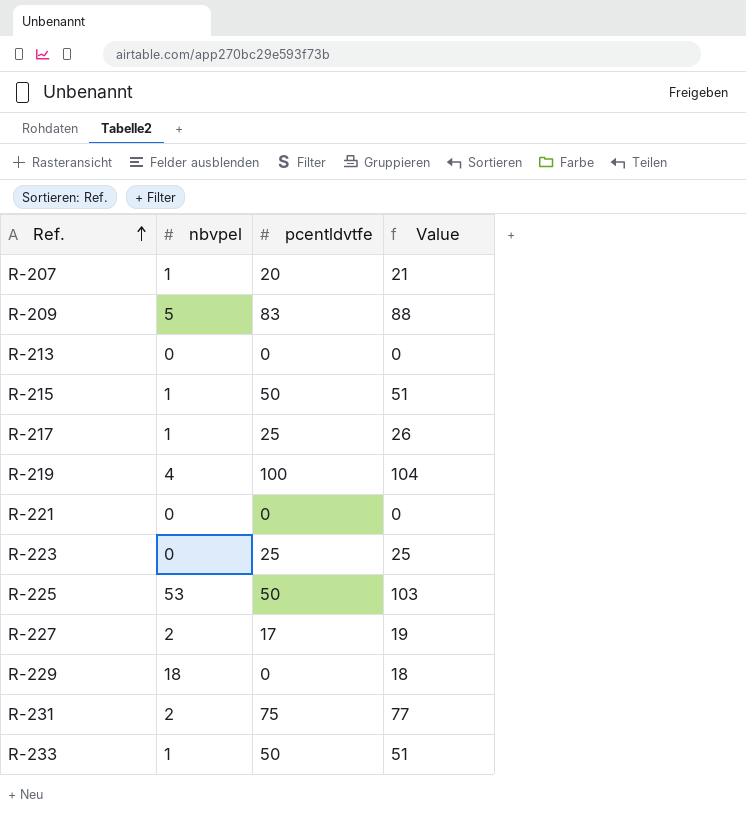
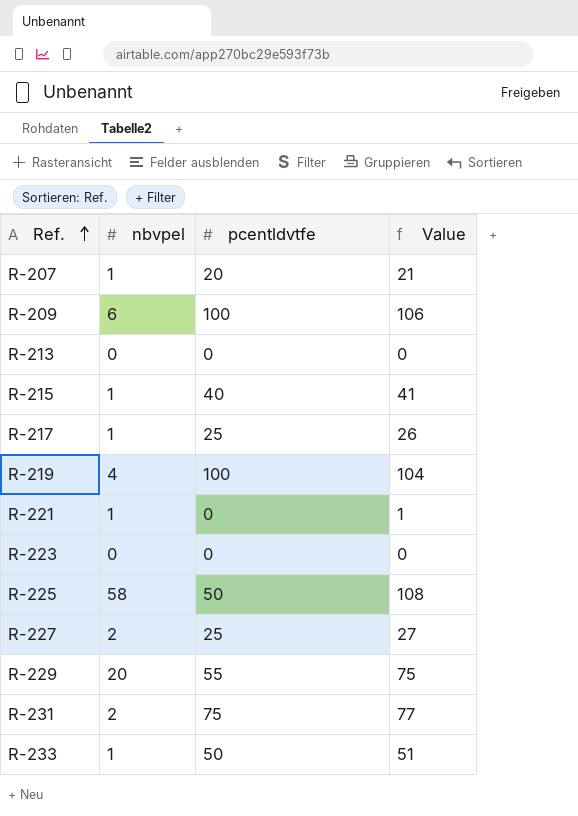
R-209 | nbvpel: 5 -> 6
R-209 | pcentldvtfe: 83 -> 100
R-209 | Value: 88 -> 106
R-215 | pcentldvtfe: 50 -> 40
R-215 | Value: 51 -> 41
R-221 | nbvpel: 0 -> 1
R-221 | Value: 0 -> 1
R-223 | pcentldvtfe: 25 -> 0
R-223 | Value: 25 -> 0
R-225 | nbvpel: 53 -> 58
R-225 | Value: 103 -> 108
R-227 | pcentldvtfe: 17 -> 25
R-227 | Value: 19 -> 27
R-229 | nbvpel: 18 -> 20
R-229 | pcentldvtfe: 0 -> 55
R-229 | Value: 18 -> 75

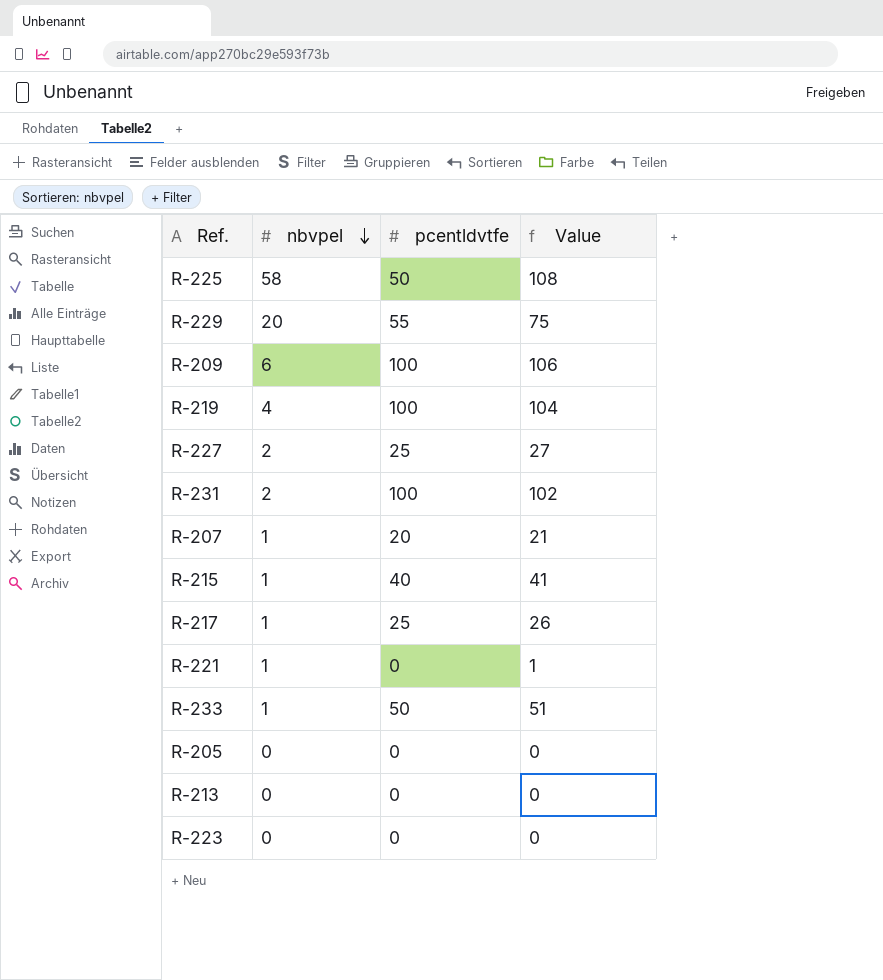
row order: Ref. ascending -> nbvpel descending
R-231 | pcentldvtfe: 75 -> 100
R-231 | Value: 77 -> 102
row R-205: none -> 0 | 0 | 0

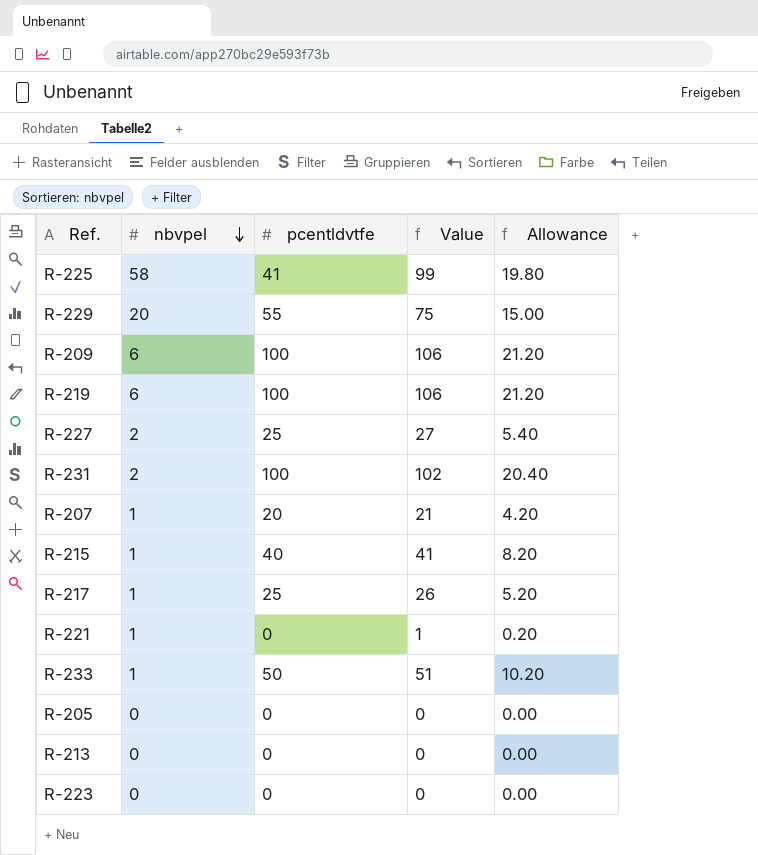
column Allowance | formula: none -> [Value] * 0.2
R-225 | pcentldvtfe: 50 -> 41
R-225 | Value: 108 -> 99
R-219 | nbvpel: 4 -> 6
R-219 | Value: 104 -> 106

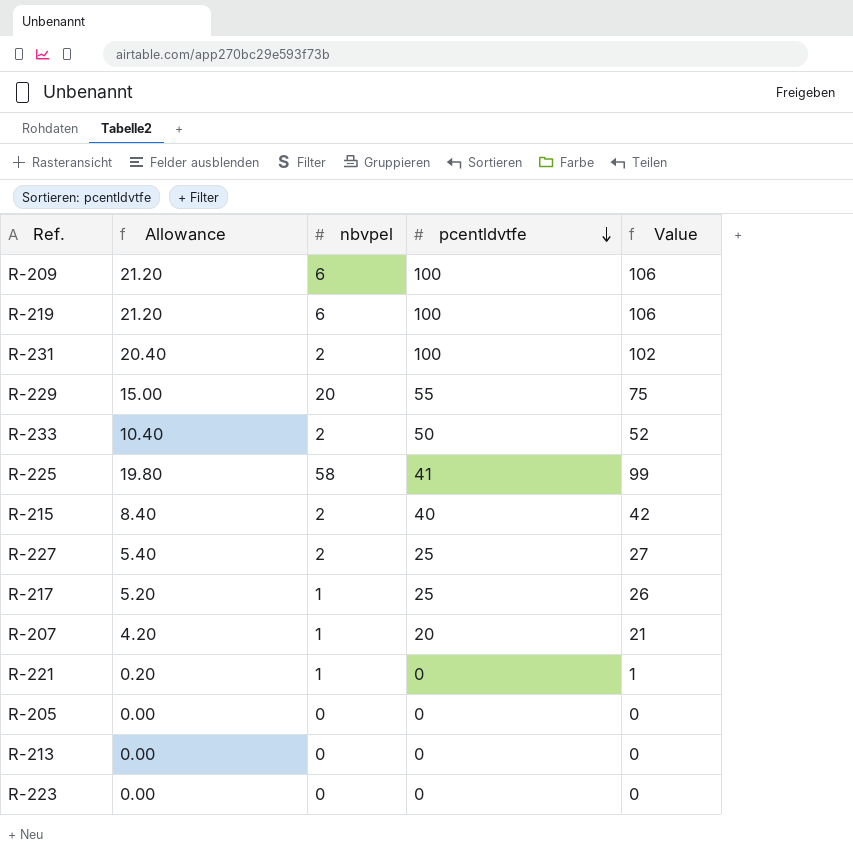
row order: nbvpel descending -> pcentldvtfe descending
column Allowance | position: 5 -> 2
R-233 | Allowance: 10.20 -> 10.40
R-233 | nbvpel: 1 -> 2
R-233 | Value: 51 -> 52
R-215 | Allowance: 8.20 -> 8.40
R-215 | nbvpel: 1 -> 2
R-215 | Value: 41 -> 42

